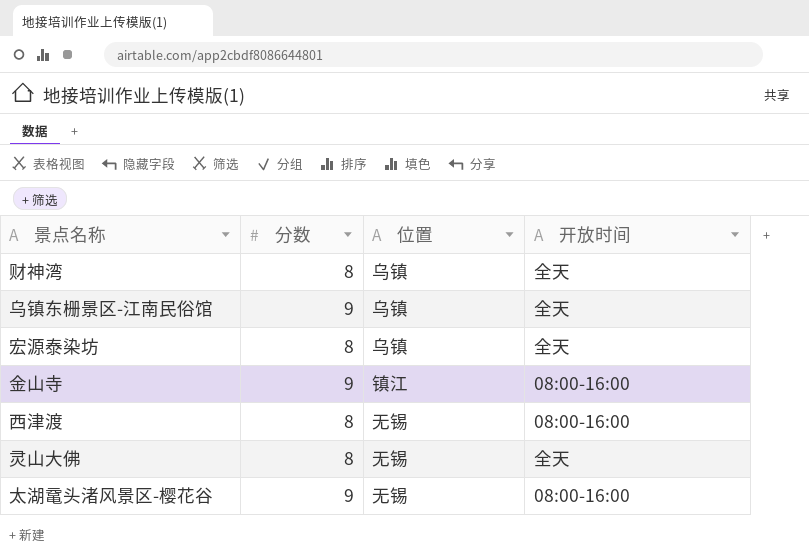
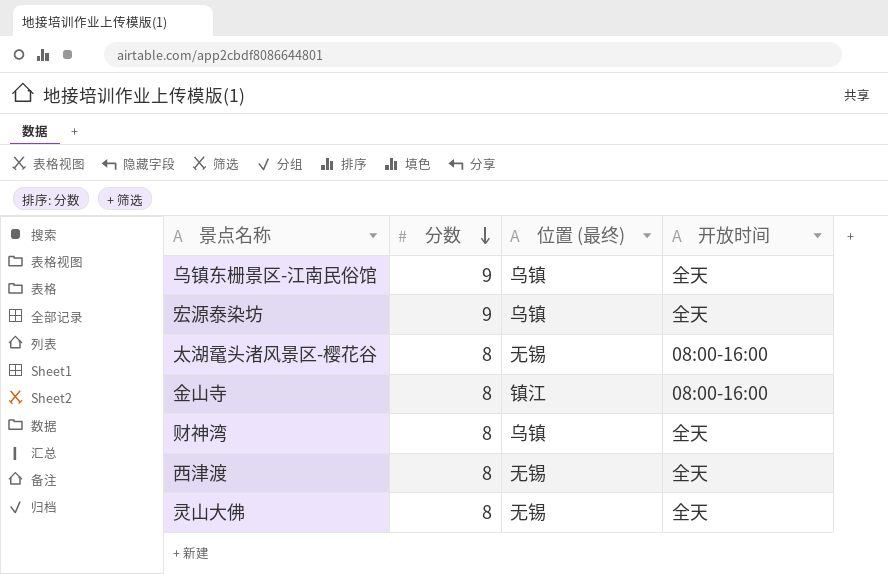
row order: none -> 分数 descending
column name: 位置 -> 位置 (最终)
宏源泰染坊 | 分数: 8 -> 9
太湖鼋头渚风景区-樱花谷 | 分数: 9 -> 8
金山寺 | 分数: 9 -> 8
西津渡 | 开放时间: 08:00-16:00 -> 全天

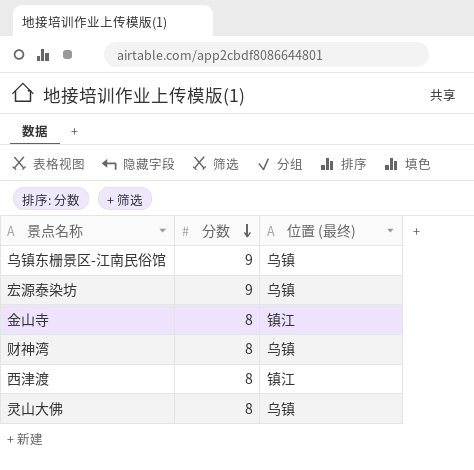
column 开放时间 | position: 4 -> none
row 太湖鼋头渚风景区-樱花谷: 8 | 无锡 | 08:00-16:00 -> none
西津渡 | 位置 (最终): 无锡 -> 镇江
灵山大佛 | 位置 (最终): 无锡 -> 乌镇

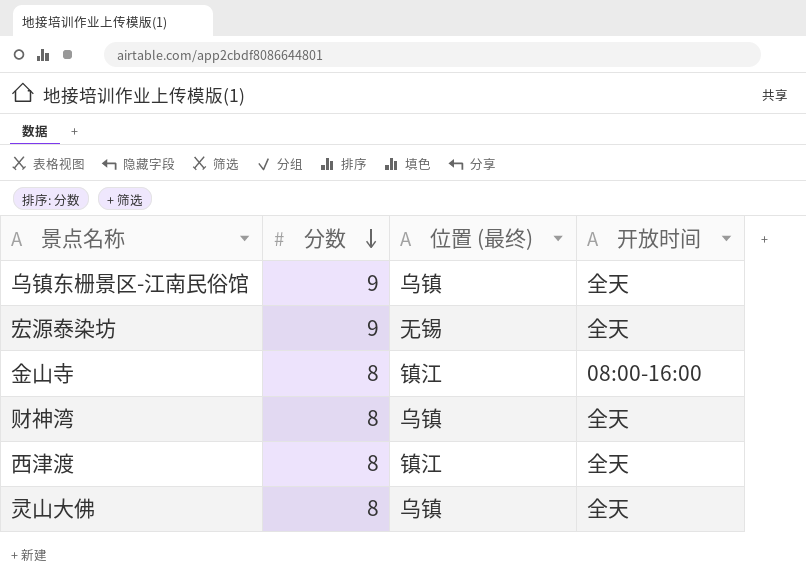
column 开放时间 | position: none -> 4
宏源泰染坊 | 位置 (最终): 乌镇 -> 无锡

